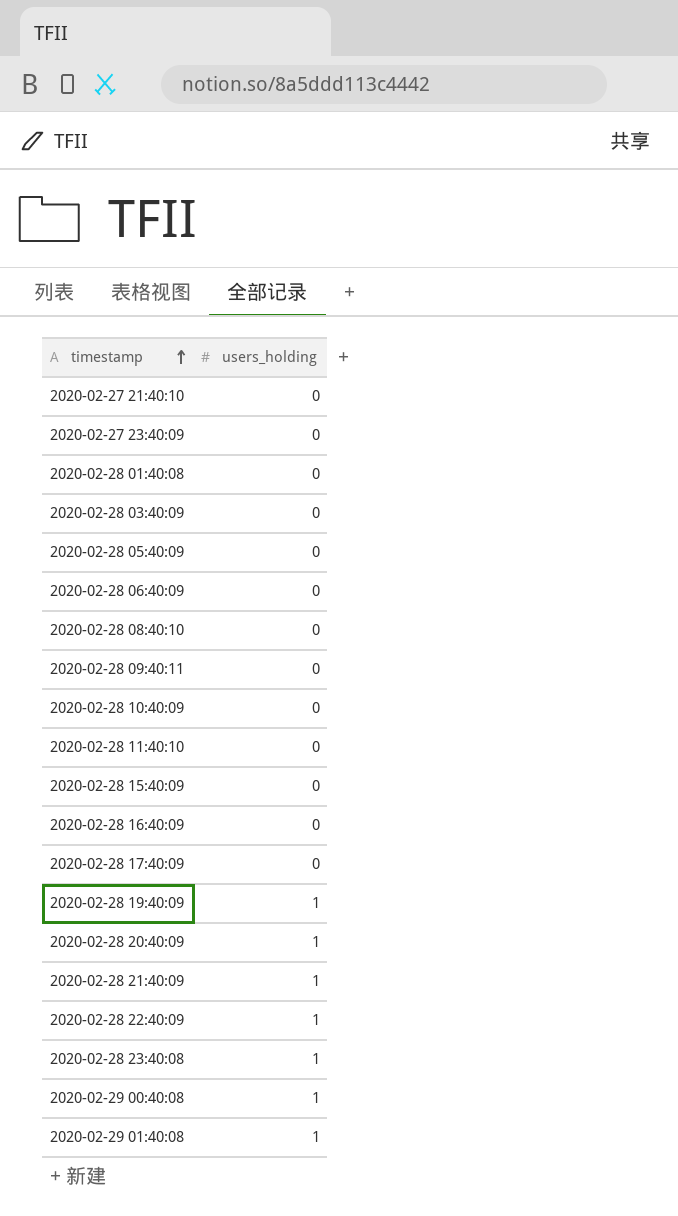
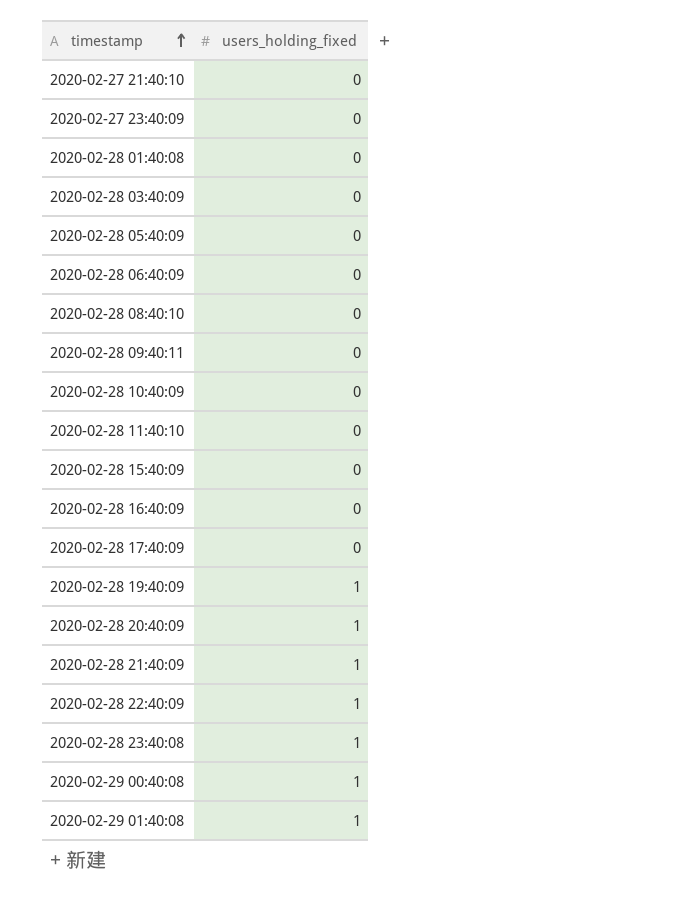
column name: users_holding -> users_holding_fixed

